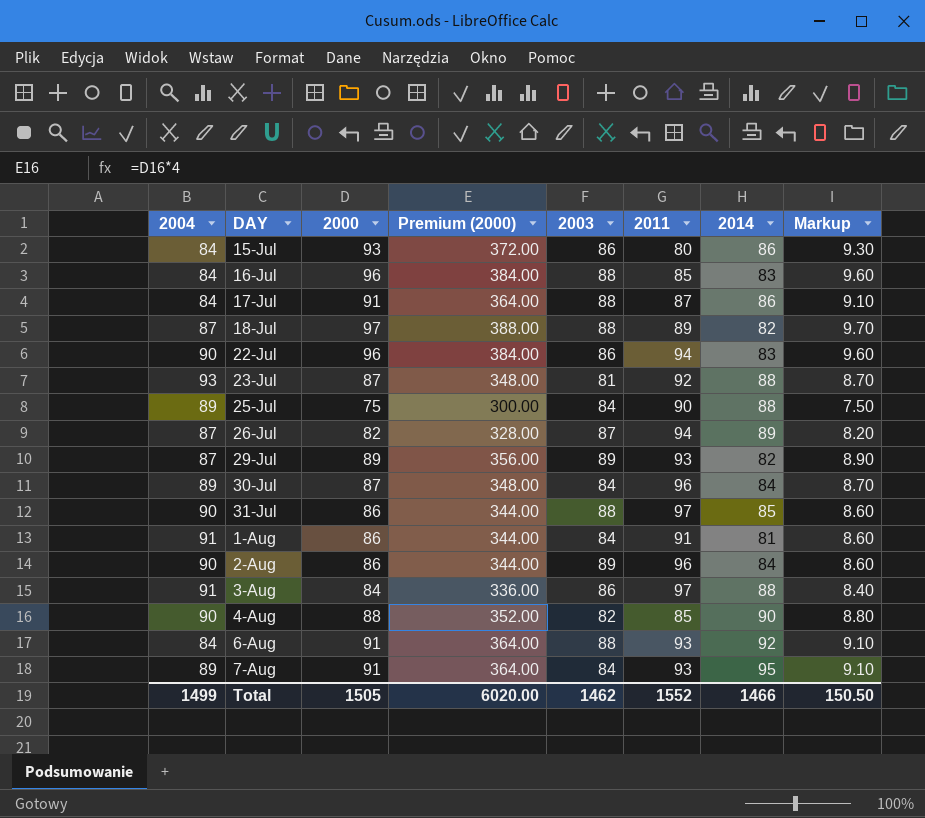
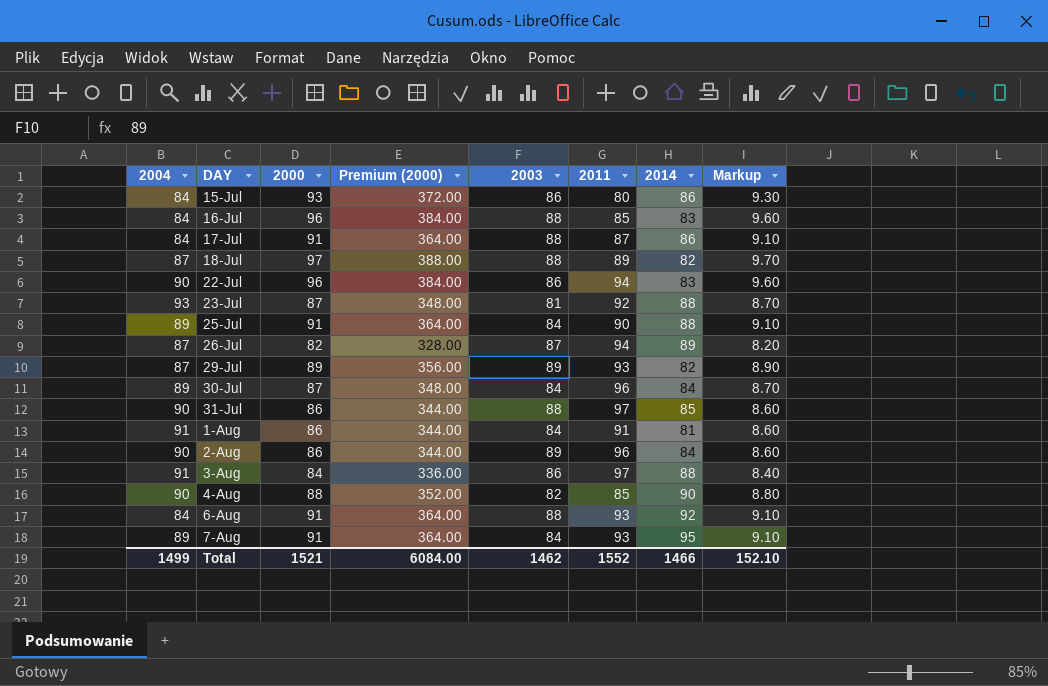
25-Jul | 2000: 75 -> 91
25-Jul | Premium (2000): 300.00 -> 364.00
25-Jul | Markup: 7.50 -> 9.10
Total | 2000: 1505 -> 1521
Total | Premium (2000): 6020.00 -> 6084.00
Total | Markup: 150.50 -> 152.10

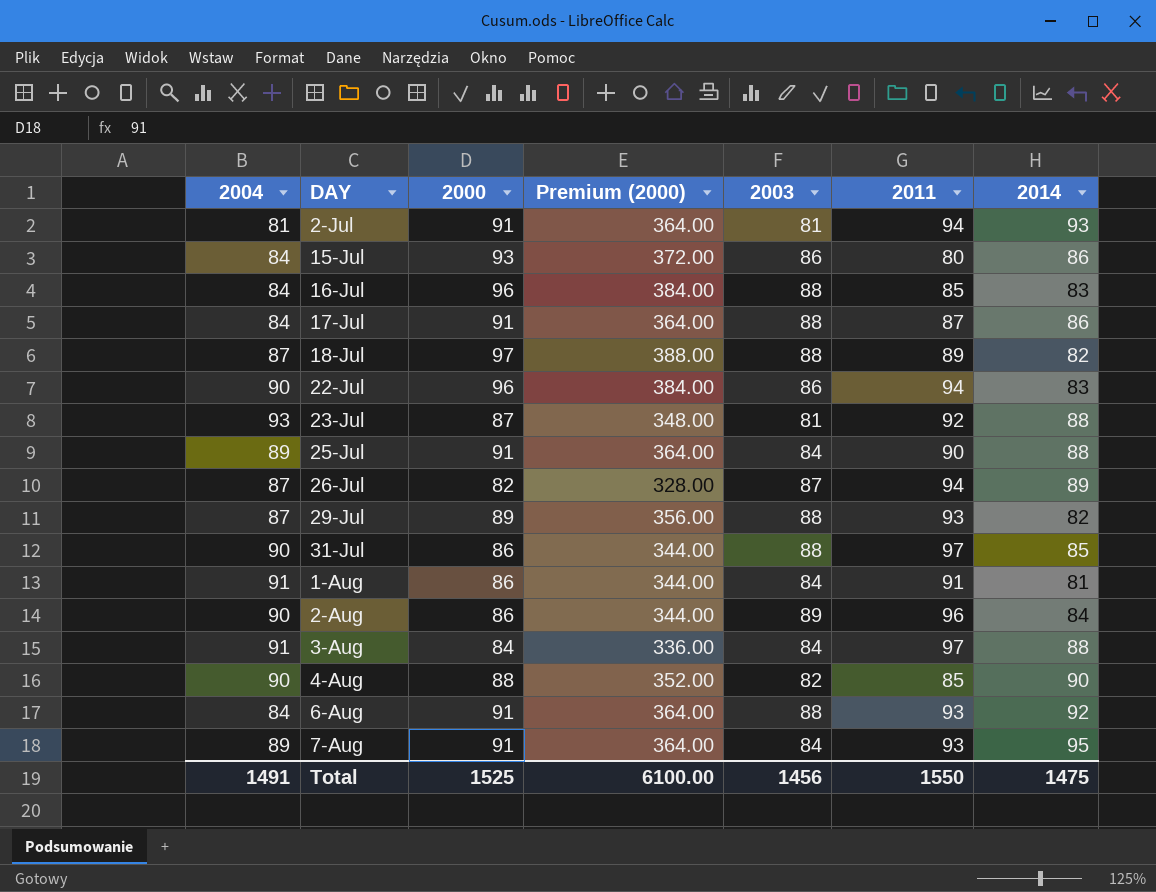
column Markup | formula: [2000] * 0.1 -> none
row 30-Jul: 89 | 87 | 348.00 | 84 | 96 | 84 | 8.70 -> none
row 2-Jul: none -> 81 | 91 | 364.00 | 81 | 94 | 93
29-Jul | 2003: 89 -> 88
3-Aug | 2003: 86 -> 84
Total | 2004: 1499 -> 1491
Total | 2000: 1521 -> 1525
Total | Premium (2000): 6084.00 -> 6100.00
Total | 2003: 1462 -> 1456
Total | 2011: 1552 -> 1550
Total | 2014: 1466 -> 1475

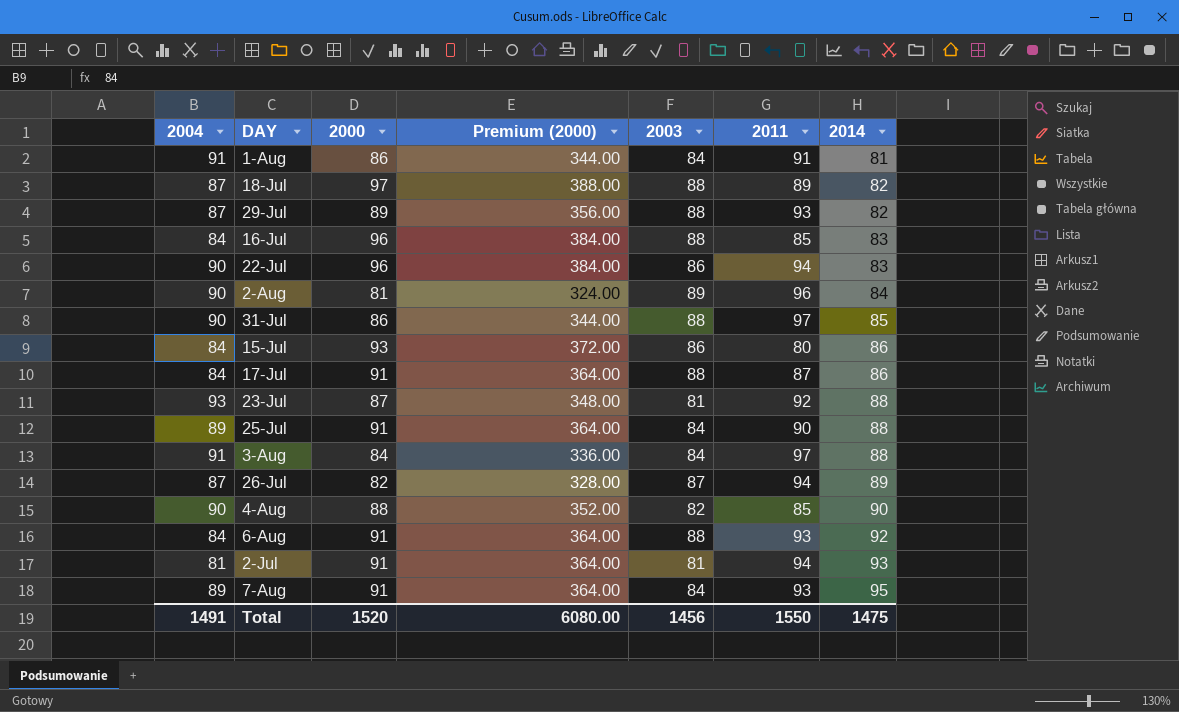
row order: DAY ascending -> 2014 ascending
2-Aug | 2000: 86 -> 81
2-Aug | Premium (2000): 344.00 -> 324.00
Total | 2000: 1525 -> 1520
Total | Premium (2000): 6100.00 -> 6080.00

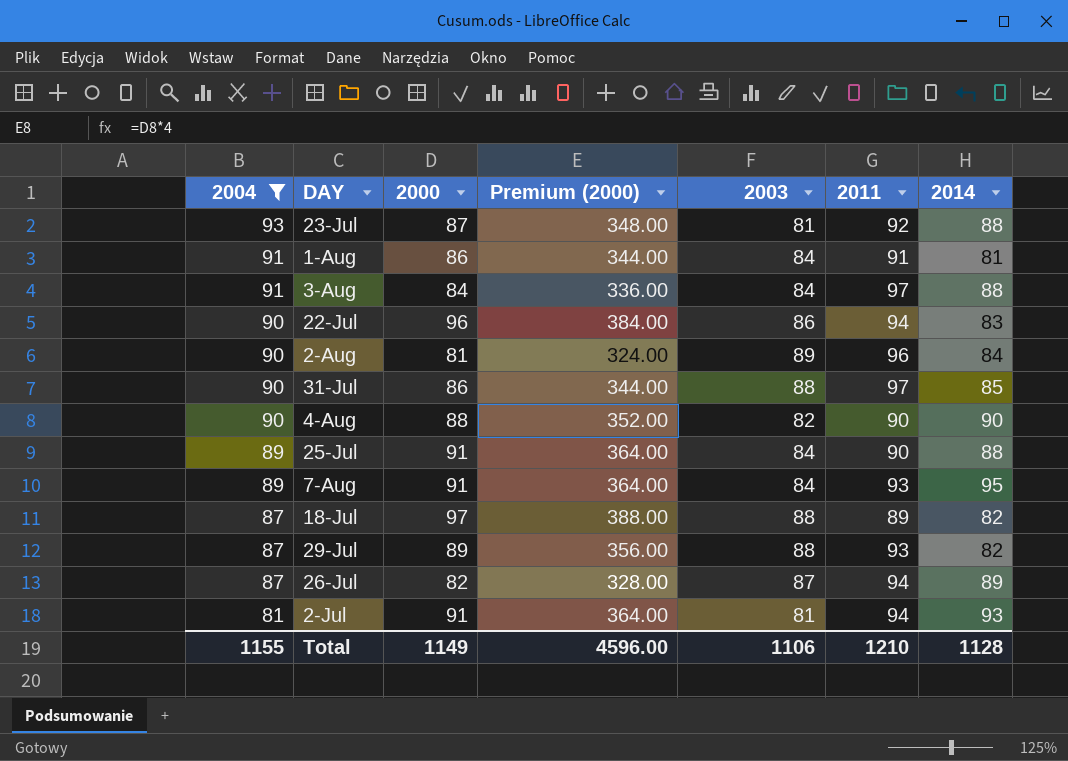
filter: none -> 2004 != 84
row order: 2014 ascending -> 2004 descending
4-Aug | 2011: 85 -> 90
Total | 2004: 1491 -> 1155
Total | 2000: 1520 -> 1149
Total | Premium (2000): 6080.00 -> 4596.00
Total | 2003: 1456 -> 1106
Total | 2011: 1550 -> 1210
Total | 2014: 1475 -> 1128

